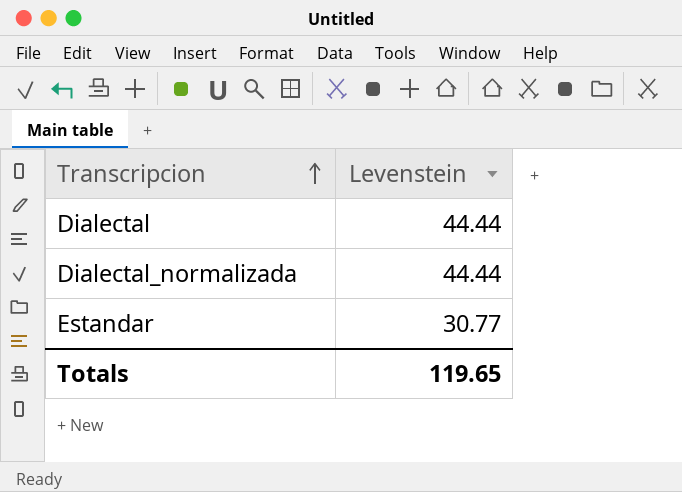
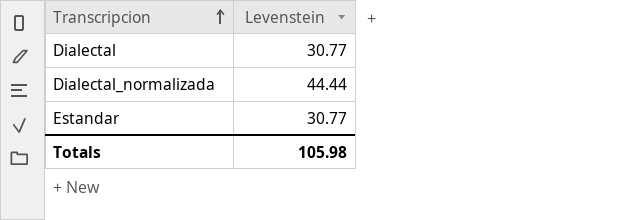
Dialectal | Levenstein: 44.44 -> 30.77
Totals | Levenstein: 119.65 -> 105.98

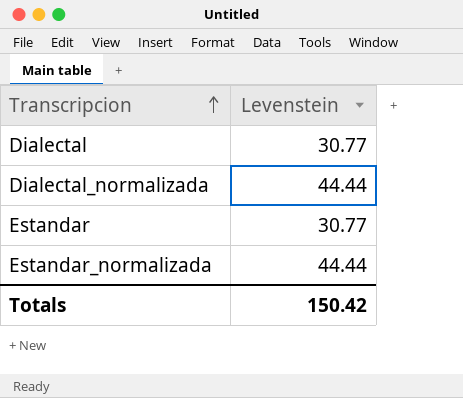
row Estandar_normalizada: none -> 44.44
Totals | Levenstein: 105.98 -> 150.42

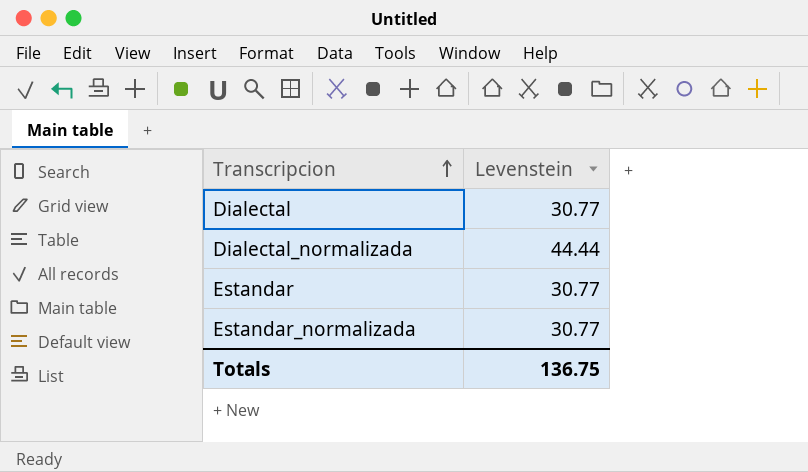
Estandar_normalizada | Levenstein: 44.44 -> 30.77
Totals | Levenstein: 150.42 -> 136.75

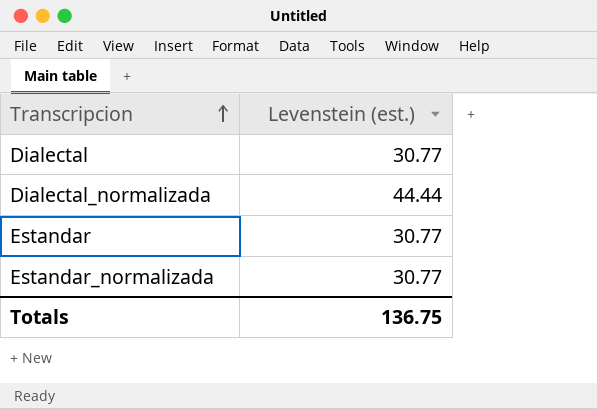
column name: Levenstein -> Levenstein (est.)

